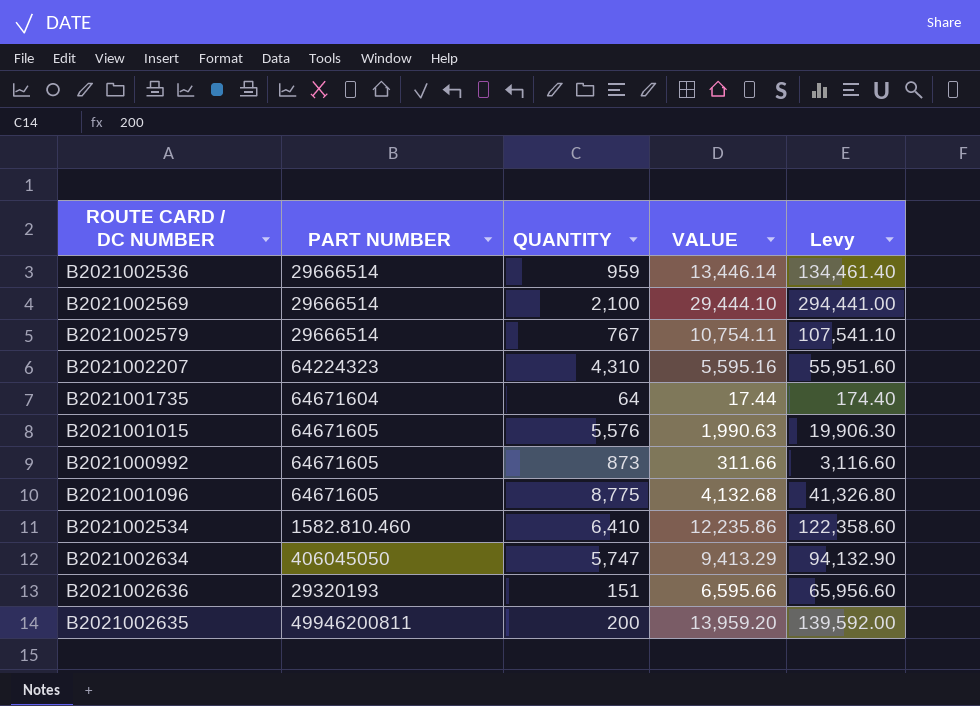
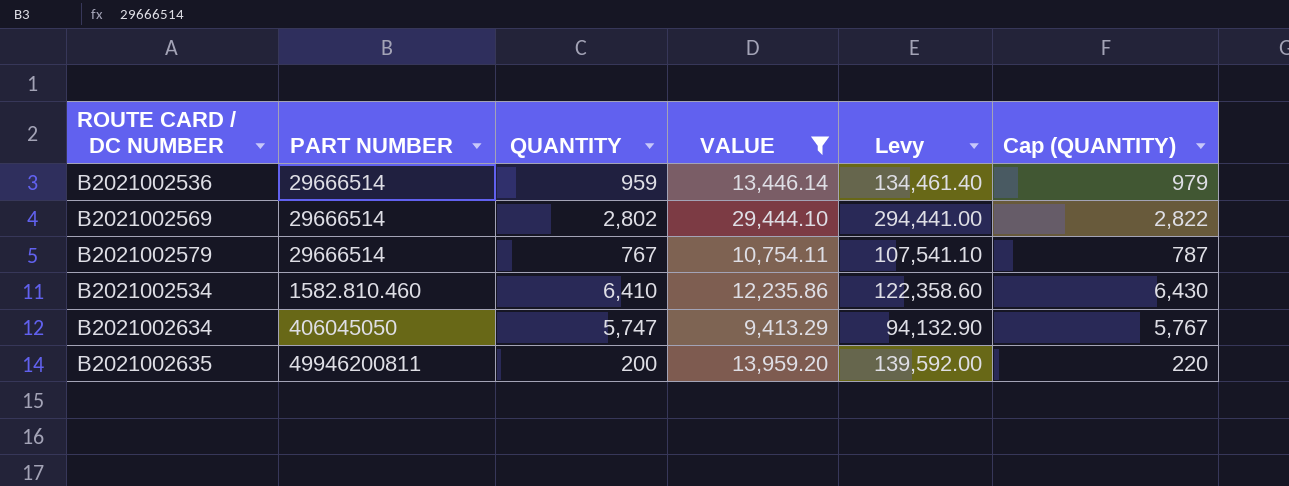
filter: none -> VALUE >= 9,413.29
column Cap (QUANTITY) | formula: none -> [QUANTITY] + 20
B2021002569 | QUANTITY: 2,100 -> 2,802

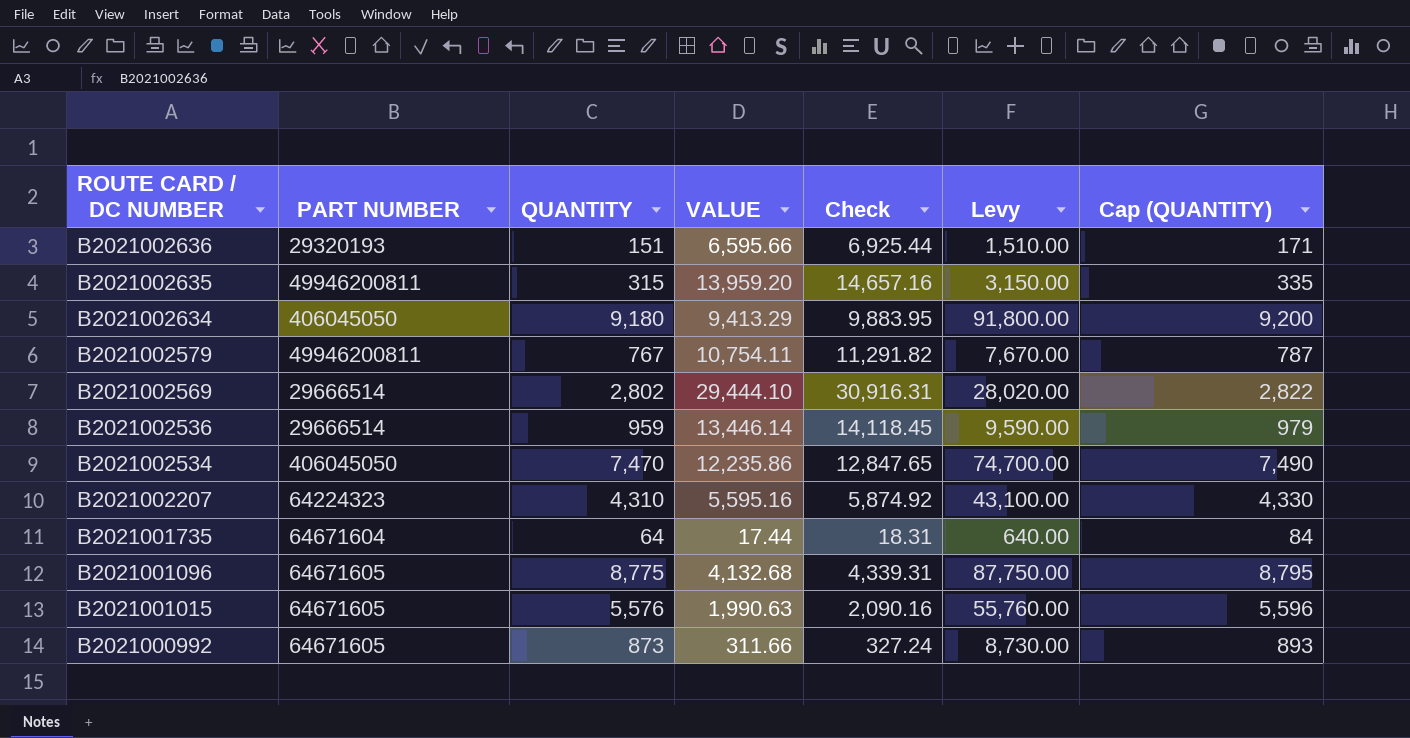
filter: VALUE >= 9,413.29 -> none
row order: none -> ROUTE CARD / DC NUMBER descending
column Check | formula: none -> [VALUE] * 1.05
column Levy | formula: [VALUE] * 10 -> [QUANTITY] * 10
B2021002635 | QUANTITY: 200 -> 315
B2021002635 | Cap (QUANTITY): 220 -> 335
B2021002634 | QUANTITY: 5,747 -> 9,180
B2021002634 | Cap (QUANTITY): 5,767 -> 9,200
B2021002579 | PART NUMBER: 29666514 -> 49946200811
B2021002534 | PART NUMBER: 1582.810.460 -> 406045050
B2021002534 | QUANTITY: 6,410 -> 7,470
B2021002534 | Cap (QUANTITY): 6,430 -> 7,490

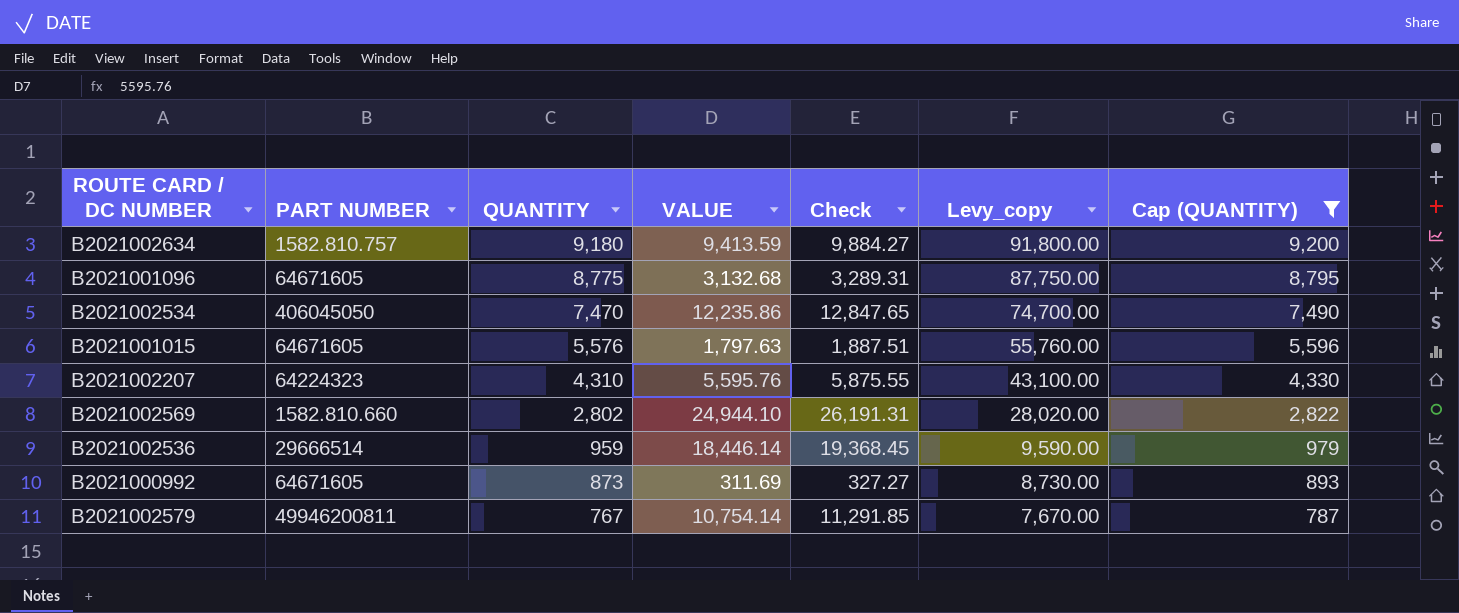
filter: none -> Cap (QUANTITY) >= 787
row order: ROUTE CARD / DC NUMBER descending -> QUANTITY descending
column name: Levy -> Levy_copy
B2021002634 | PART NUMBER: 406045050 -> 1582.810.757
B2021002634 | VALUE: 9,413.29 -> 9,413.59
B2021002634 | Check: 9,883.95 -> 9,884.27
B2021001096 | VALUE: 4,132.68 -> 3,132.68
B2021001096 | Check: 4,339.31 -> 3,289.31
B2021001015 | VALUE: 1,990.63 -> 1,797.63
B2021001015 | Check: 2,090.16 -> 1,887.51
B2021002207 | VALUE: 5,595.16 -> 5,595.76
B2021002207 | Check: 5,874.92 -> 5,875.55
B2021002569 | PART NUMBER: 29666514 -> 1582.810.660
B2021002569 | VALUE: 29,444.10 -> 24,944.10
B2021002569 | Check: 30,916.31 -> 26,191.31
B2021002536 | VALUE: 13,446.14 -> 18,446.14
B2021002536 | Check: 14,118.45 -> 19,368.45
B2021000992 | VALUE: 311.66 -> 311.69
B2021000992 | Check: 327.24 -> 327.27
B2021002579 | VALUE: 10,754.11 -> 10,754.14
B2021002579 | Check: 11,291.82 -> 11,291.85

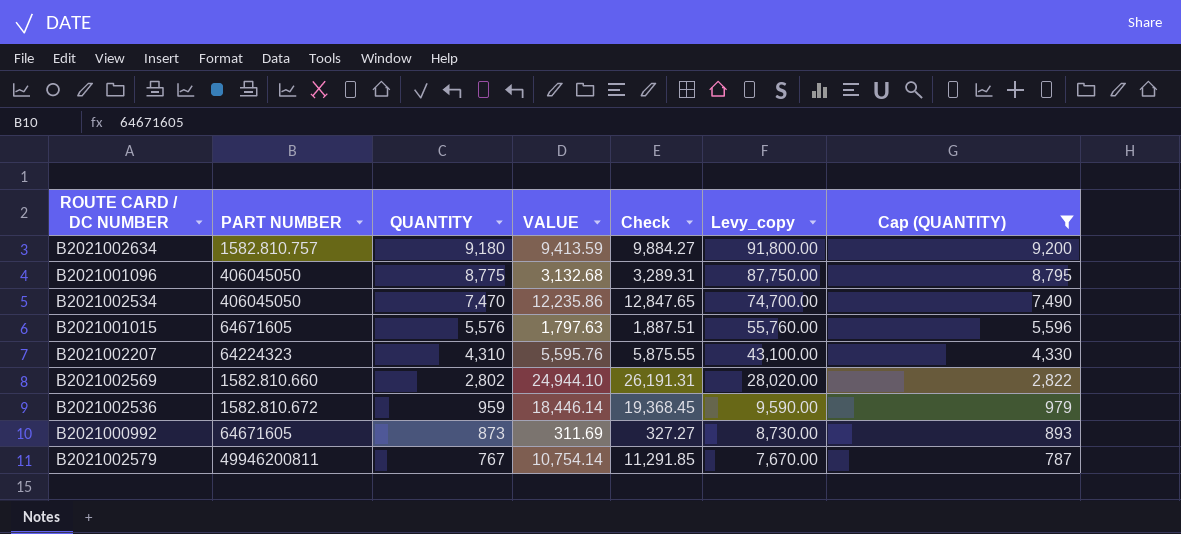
B2021001096 | PART NUMBER: 64671605 -> 406045050
B2021002536 | PART NUMBER: 29666514 -> 1582.810.672

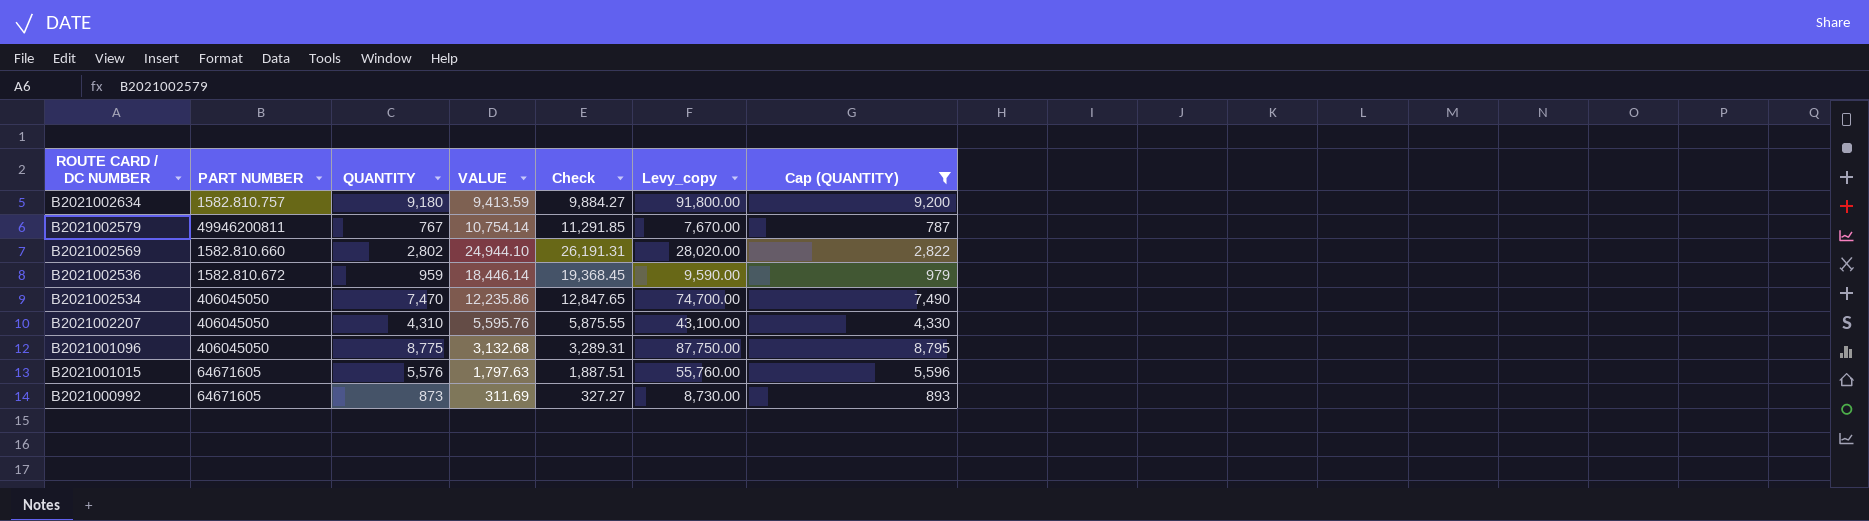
row order: QUANTITY descending -> ROUTE CARD / DC NUMBER descending
B2021002207 | PART NUMBER: 64224323 -> 406045050

